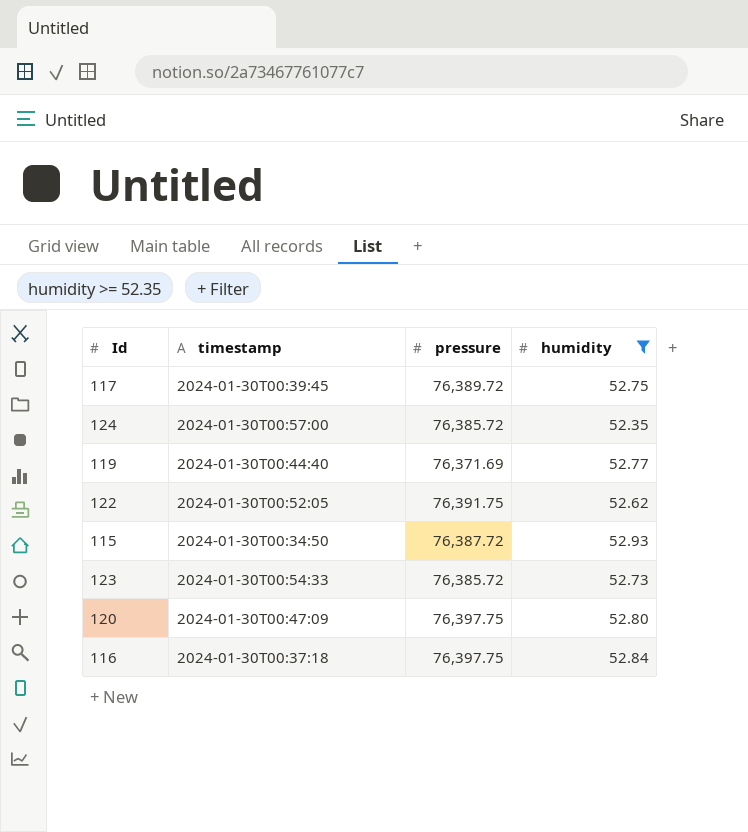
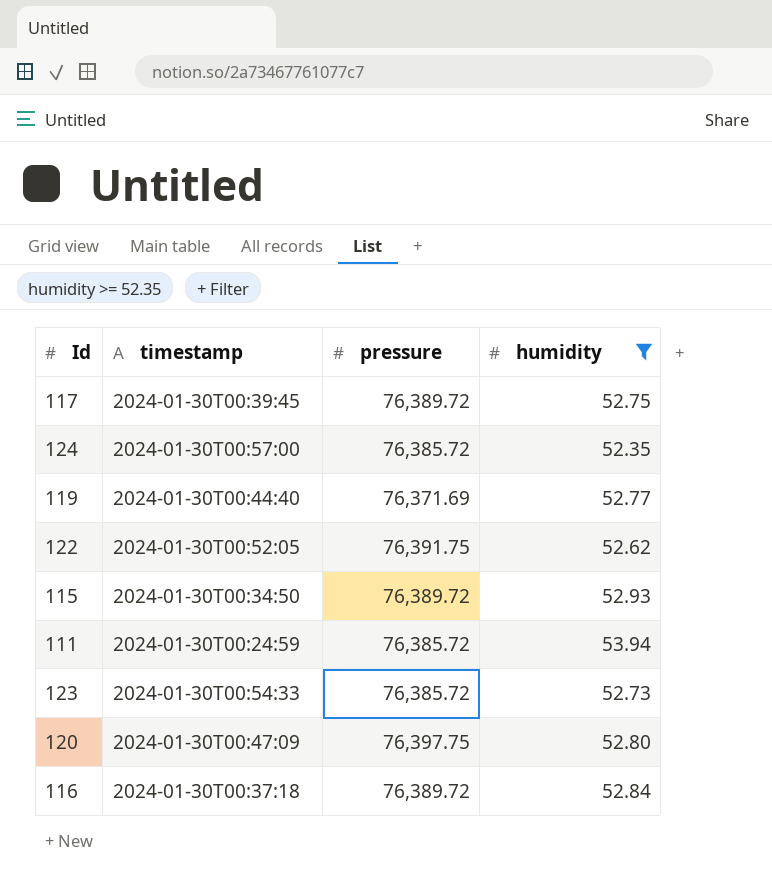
115 | pressure: 76,387.72 -> 76,389.72
row 111: none -> 2024-01-30T00:24:59 | 76,385.72 | 53.94
116 | pressure: 76,397.75 -> 76,389.72

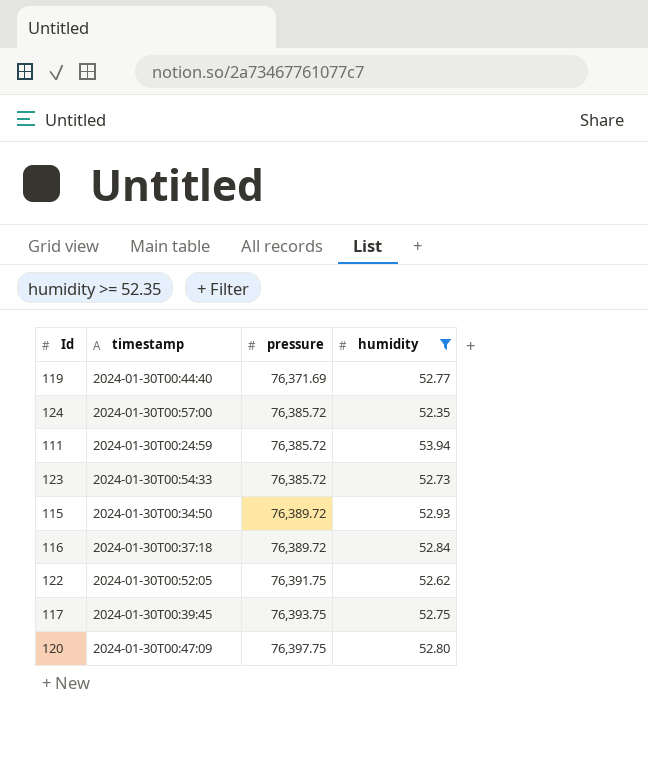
row order: none -> pressure ascending
117 | pressure: 76,389.72 -> 76,393.75

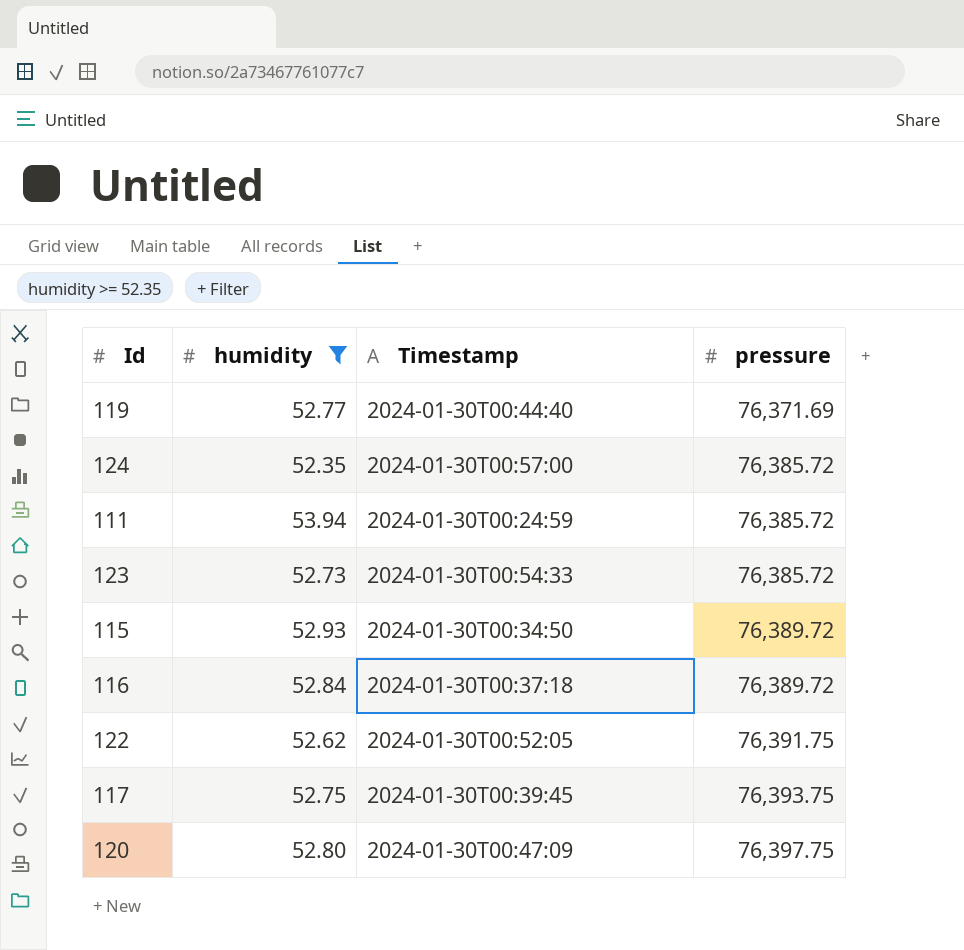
column humidity | position: 4 -> 2
column name: timestamp -> Timestamp

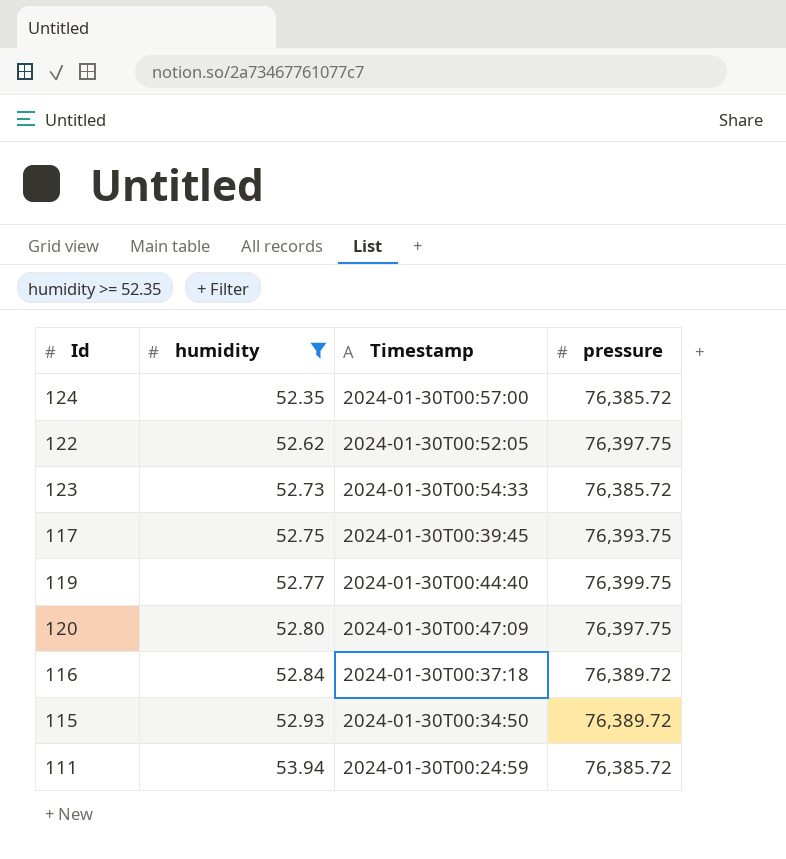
row order: pressure ascending -> humidity ascending
122 | pressure: 76,391.75 -> 76,397.75
119 | pressure: 76,371.69 -> 76,399.75

